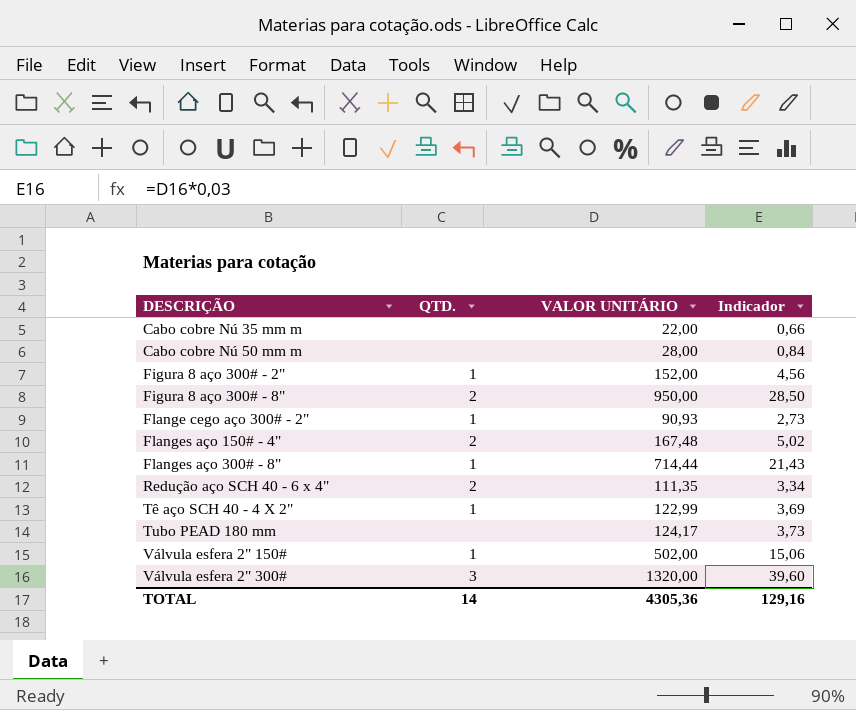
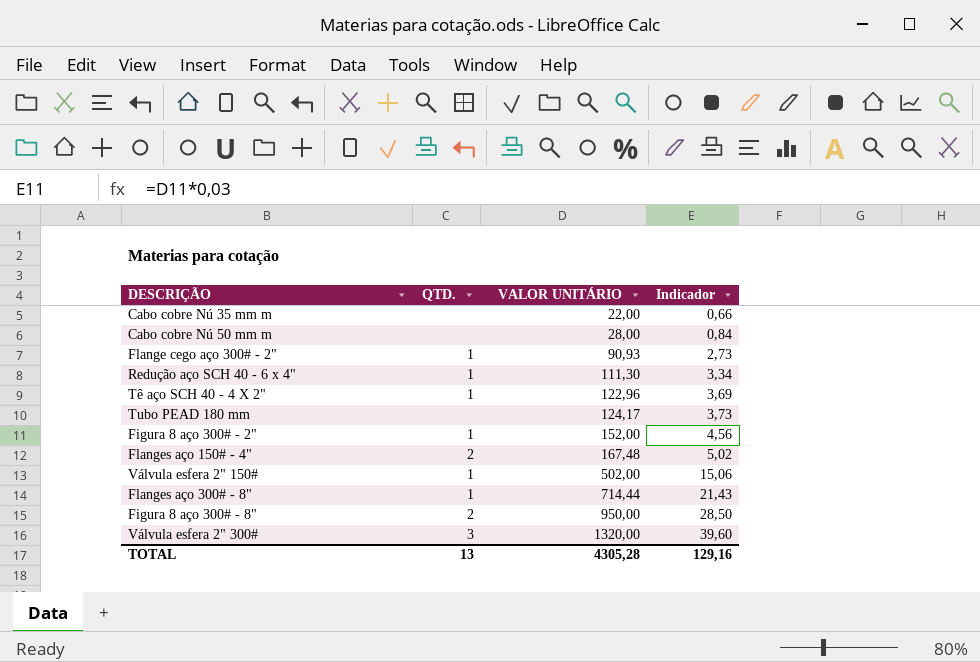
row order: DESCRIÇÃO ascending -> VALOR UNITÁRIO ascending
Redução aço SCH 40 - 6 x 4" | QTD.: 2 -> 1
Redução aço SCH 40 - 6 x 4" | VALOR UNITÁRIO: 111,35 -> 111,30
Tê aço SCH 40 - 4 X 2" | VALOR UNITÁRIO: 122,99 -> 122,96
TOTAL | QTD.: 14 -> 13
TOTAL | VALOR UNITÁRIO: 4305,36 -> 4305,28

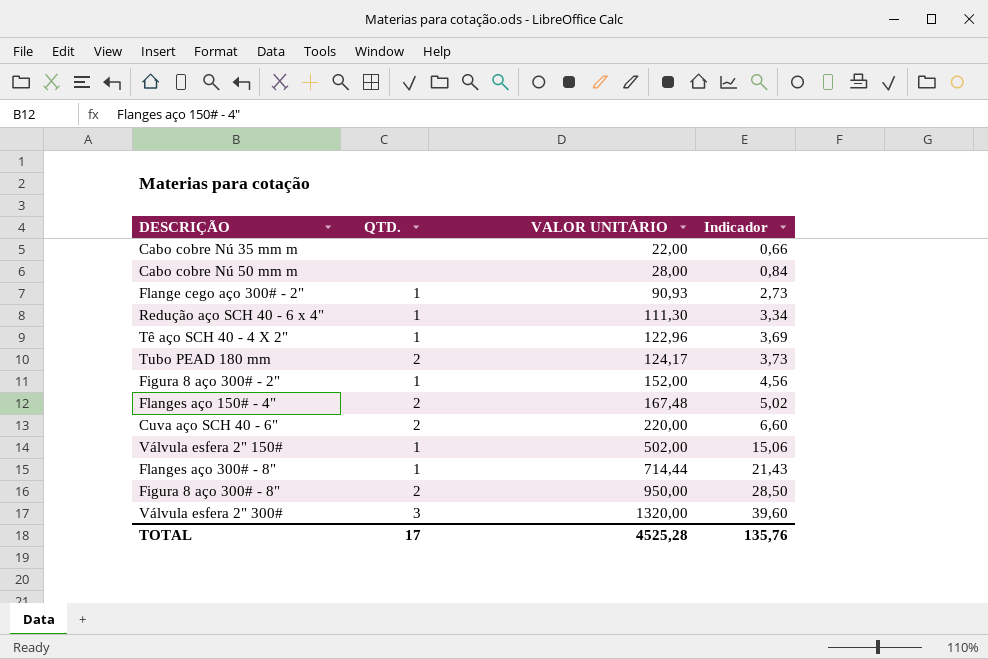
Tubo PEAD 180 mm | QTD.: none -> 2
row Cuva aço SCH 40 - 6": none -> 2 | 220,00 | 6,60
TOTAL | QTD.: 13 -> 17
TOTAL | VALOR UNITÁRIO: 4305,28 -> 4525,28
TOTAL | Indicador: 129,16 -> 135,76

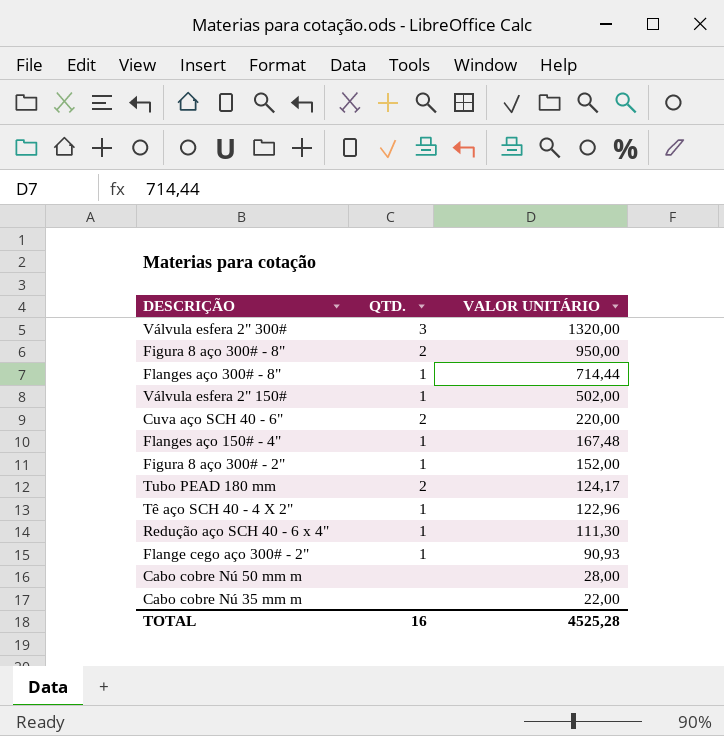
row order: VALOR UNITÁRIO ascending -> VALOR UNITÁRIO descending
column Indicador | formula: [VALOR UNITÁRIO] * 0,03 -> none
Flanges aço 150# - 4" | QTD.: 2 -> 1
TOTAL | QTD.: 17 -> 16

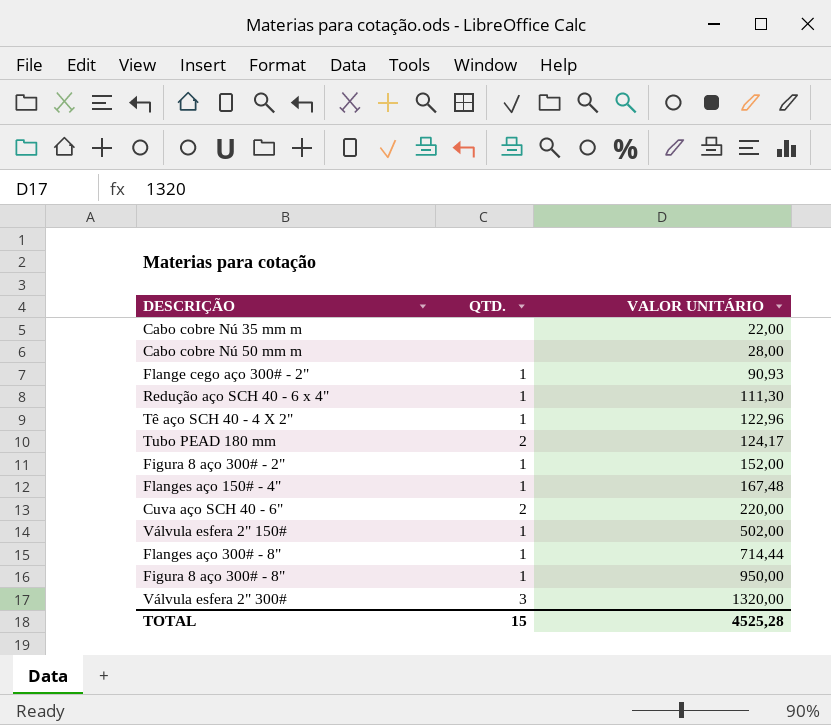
row order: VALOR UNITÁRIO descending -> VALOR UNITÁRIO ascending
Figura 8 aço 300# - 8" | QTD.: 2 -> 1
TOTAL | QTD.: 16 -> 15

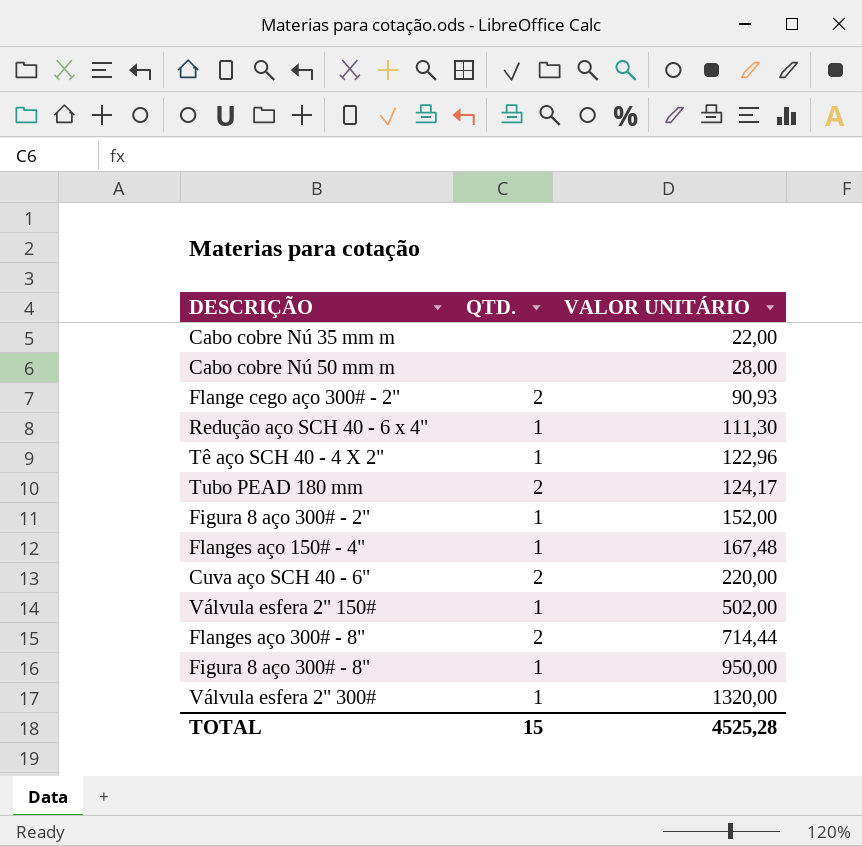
Flange cego aço 300# - 2" | QTD.: 1 -> 2
Flanges aço 300# - 8" | QTD.: 1 -> 2
Válvula esfera 2" 300# | QTD.: 3 -> 1

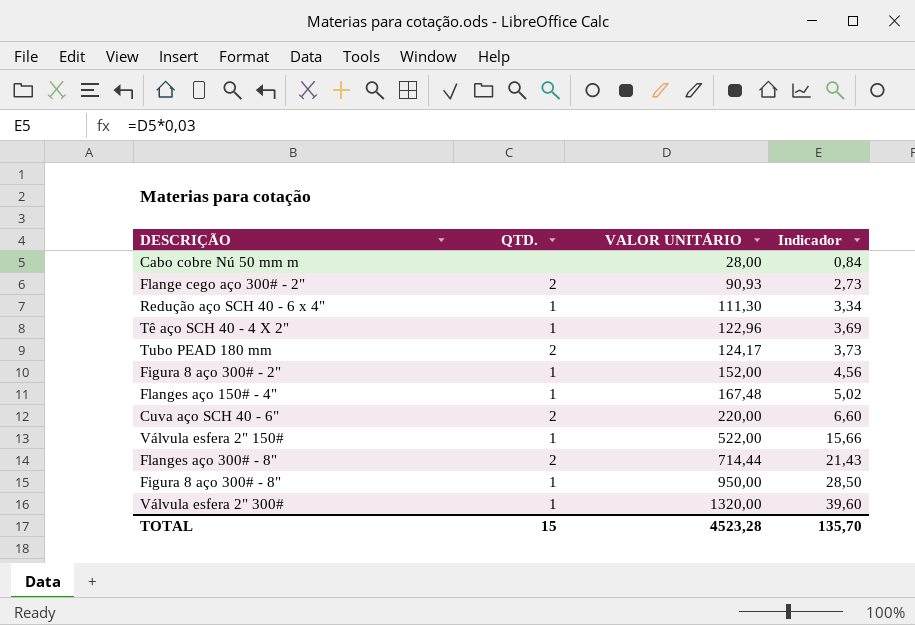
column Indicador | formula: none -> [VALOR UNITÁRIO] * 0,03
row Cabo cobre Nú 35 mm m: none | 22,00 -> none
Válvula esfera 2" 150# | VALOR UNITÁRIO: 502,00 -> 522,00
TOTAL | VALOR UNITÁRIO: 4525,28 -> 4523,28

